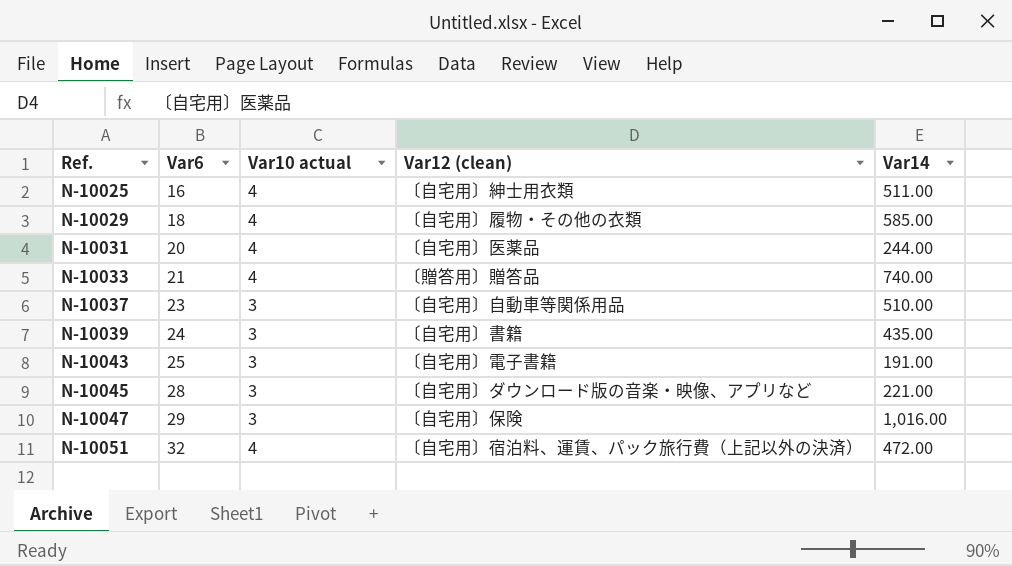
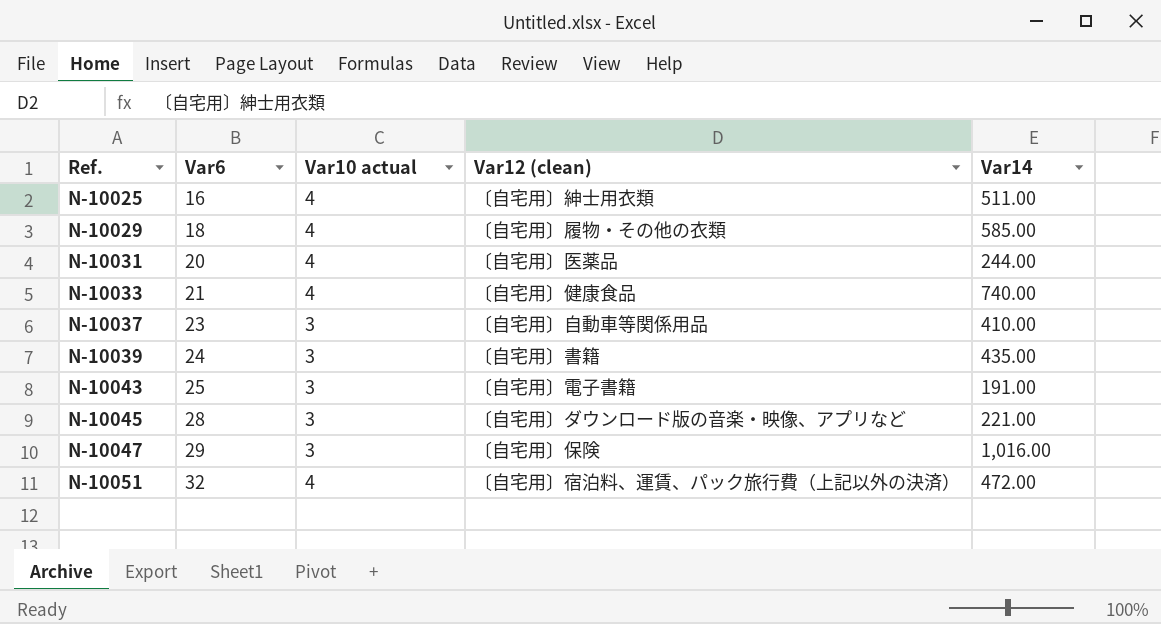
N-10033 | Var12 (clean): 〔贈答用〕贈答品 -> 〔自宅用〕健康食品
N-10037 | Var14: 510.00 -> 410.00

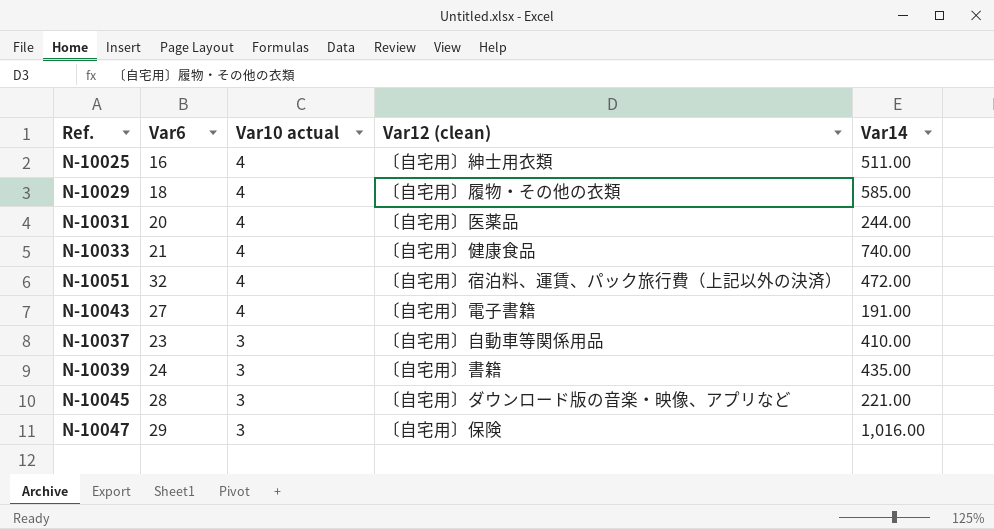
row order: Ref. ascending -> Var10 actual descending
N-10043 | Var6: 25 -> 27
N-10043 | Var10 actual: 3 -> 4

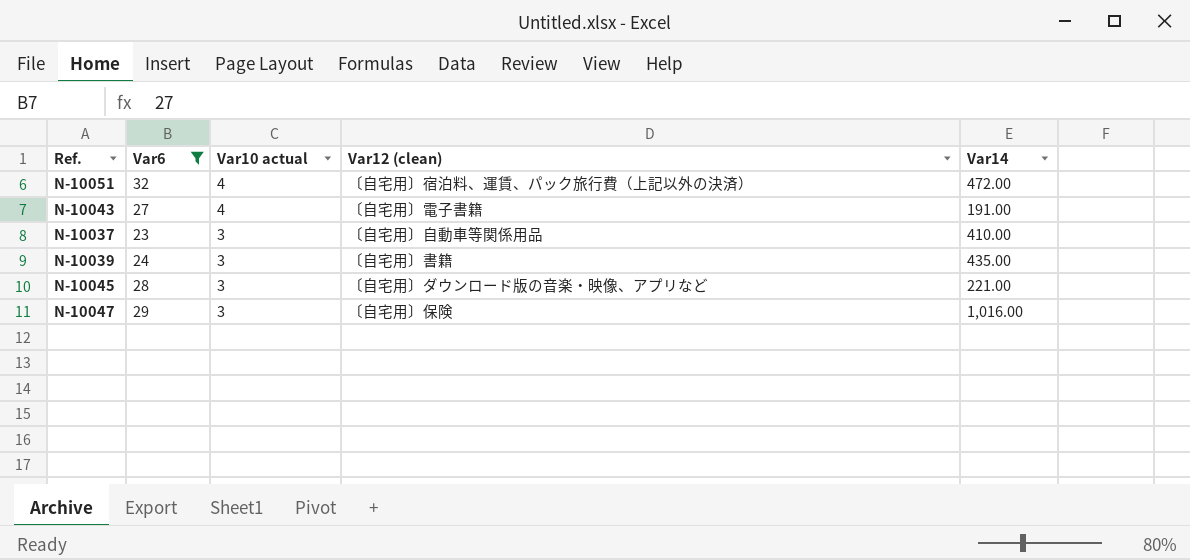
filter: none -> Var6 >= 23

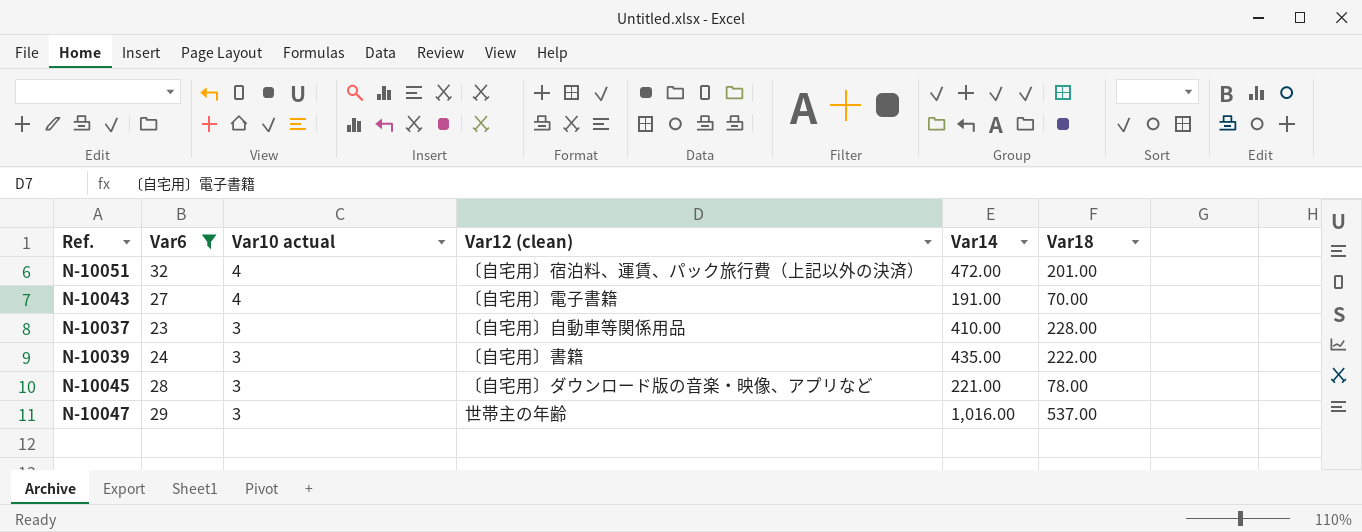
column Var18 | position: none -> 6
N-10047 | Var12 (clean): 〔自宅用〕保険 -> 世帯主の年齢

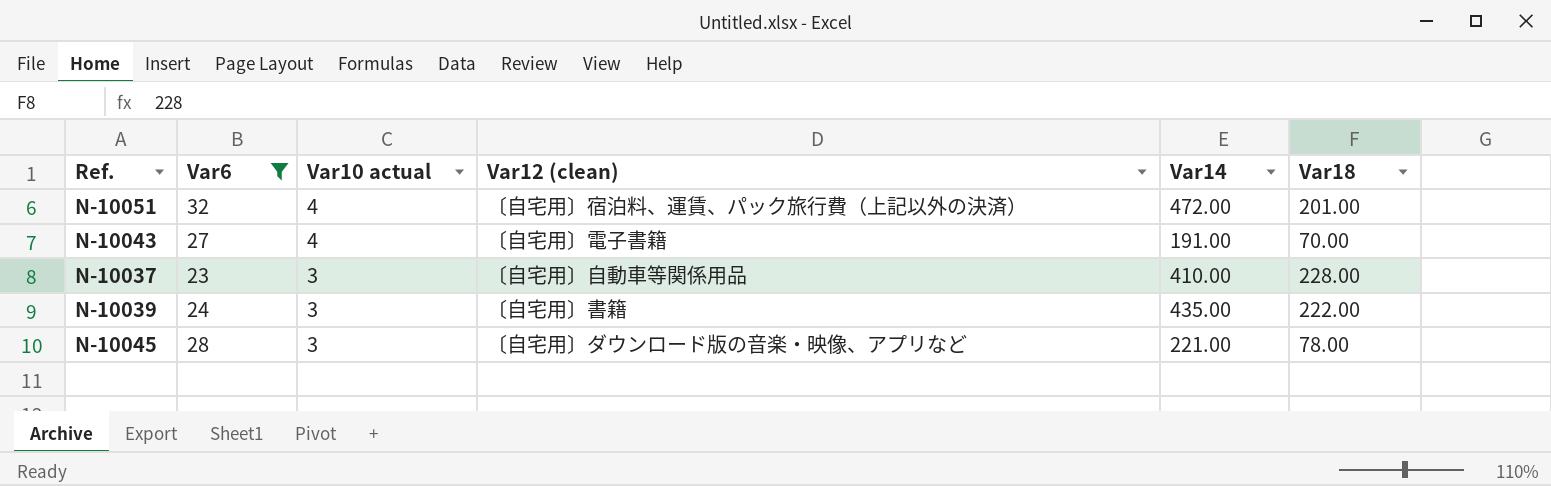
row N-10047: 29 | 3 | 世帯主の年齢 | 1,016.00 | 537.00 -> none

